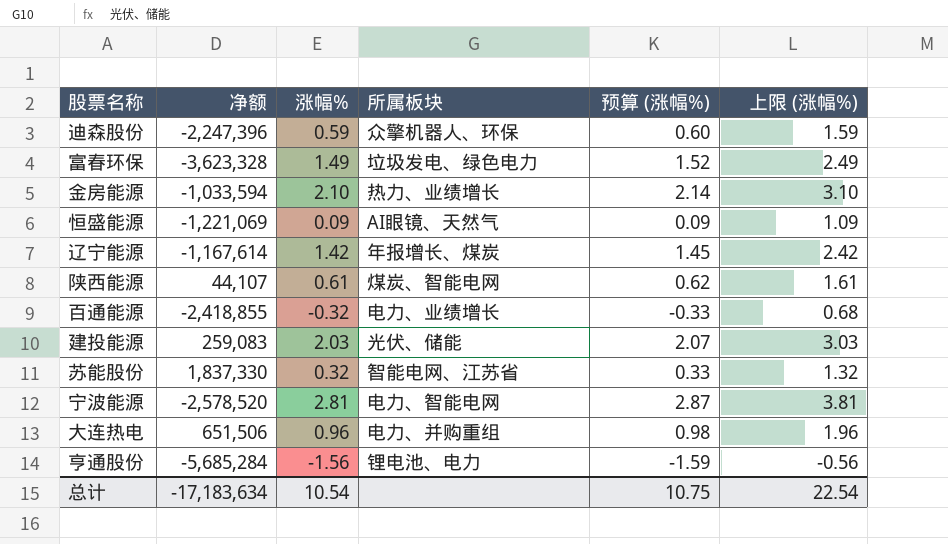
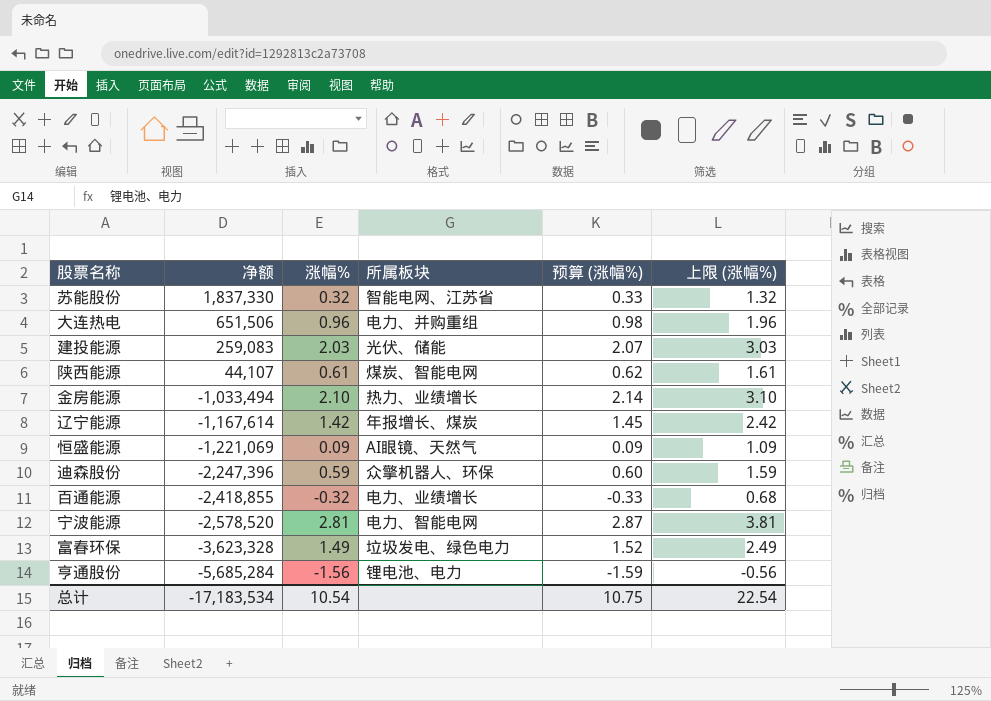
row order: none -> 净额 descending
金房能源 | 净额: -1,033,594 -> -1,033,494
总计 | 净额: -17,183,634 -> -17,183,534

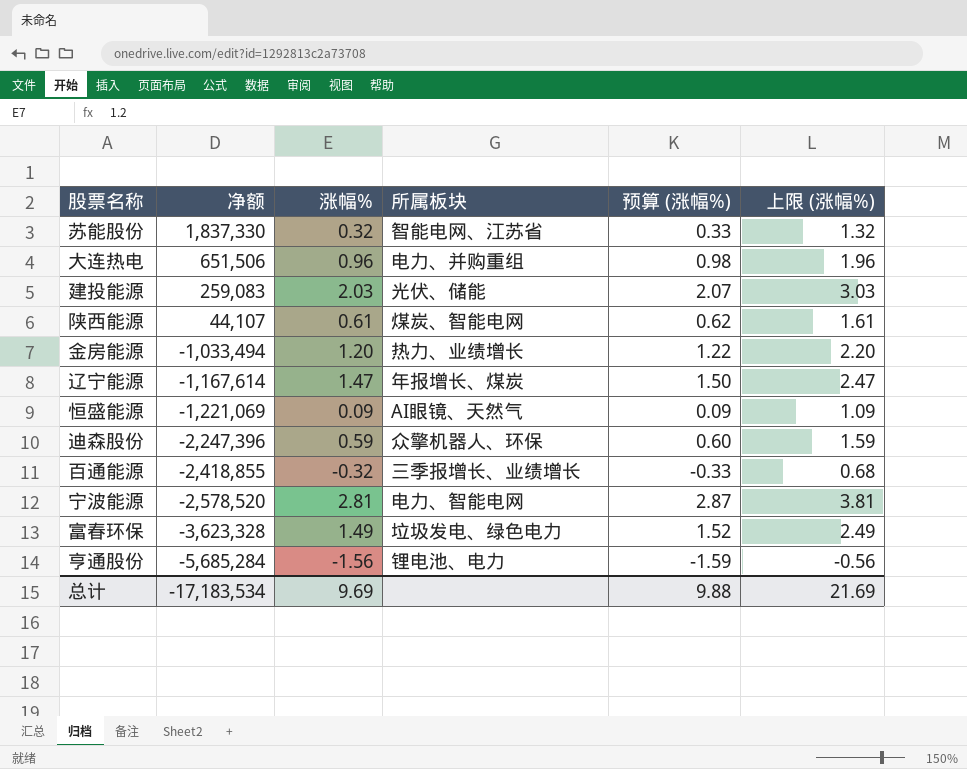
金房能源 | 涨幅%: 2.10 -> 1.20
金房能源 | 预算 (涨幅%): 2.14 -> 1.22
金房能源 | 上限 (涨幅%): 3.10 -> 2.20
辽宁能源 | 涨幅%: 1.42 -> 1.47
辽宁能源 | 预算 (涨幅%): 1.45 -> 1.50
辽宁能源 | 上限 (涨幅%): 2.42 -> 2.47
百通能源 | 所属板块: 电力、业绩增长 -> 三季报增长、业绩增长
总计 | 涨幅%: 10.54 -> 9.69
总计 | 预算 (涨幅%): 10.75 -> 9.88
总计 | 上限 (涨幅%): 22.54 -> 21.69

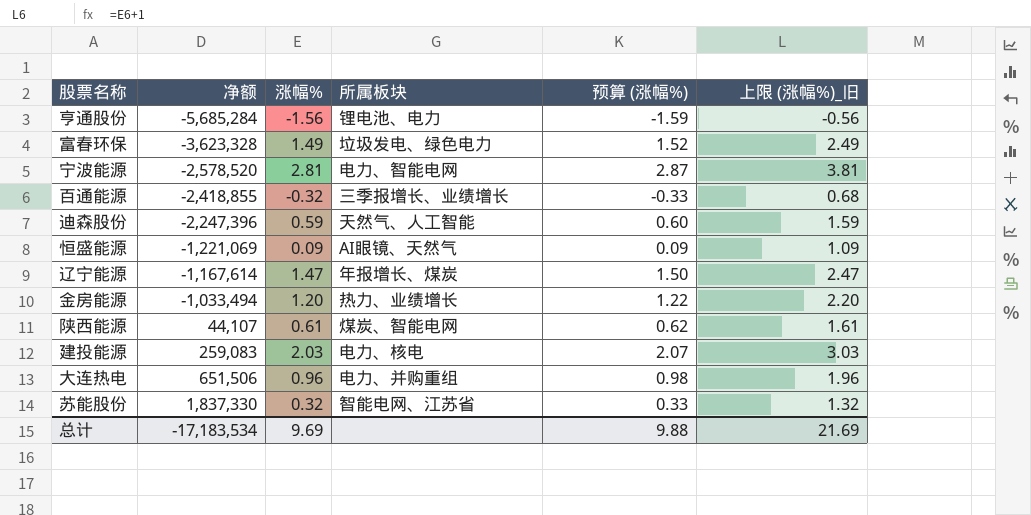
row order: 净额 descending -> 净额 ascending
column name: 上限 (涨幅%) -> 上限 (涨幅%)_旧
迪森股份 | 所属板块: 众擎机器人、环保 -> 天然气、人工智能
建投能源 | 所属板块: 光伏、储能 -> 电力、核电

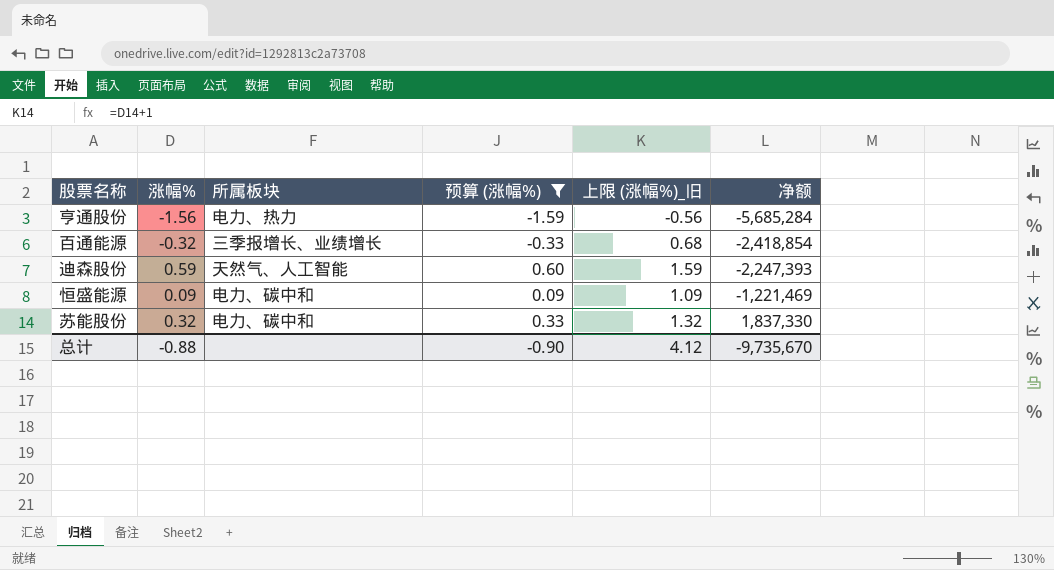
filter: none -> 预算 (涨幅%) <= 0.60
column 净额 | position: 2 -> 6
亨通股份 | 所属板块: 锂电池、电力 -> 电力、热力
百通能源 | 净额: -2,418,855 -> -2,418,854
迪森股份 | 净额: -2,247,396 -> -2,247,393
恒盛能源 | 所属板块: AI眼镜、天然气 -> 电力、碳中和
恒盛能源 | 净额: -1,221,069 -> -1,221,469
苏能股份 | 所属板块: 智能电网、江苏省 -> 电力、碳中和
总计 | 涨幅%: 9.69 -> -0.88
总计 | 预算 (涨幅%): 9.88 -> -0.90
总计 | 上限 (涨幅%)_旧: 21.69 -> 4.12
总计 | 净额: -17,183,534 -> -9,735,670

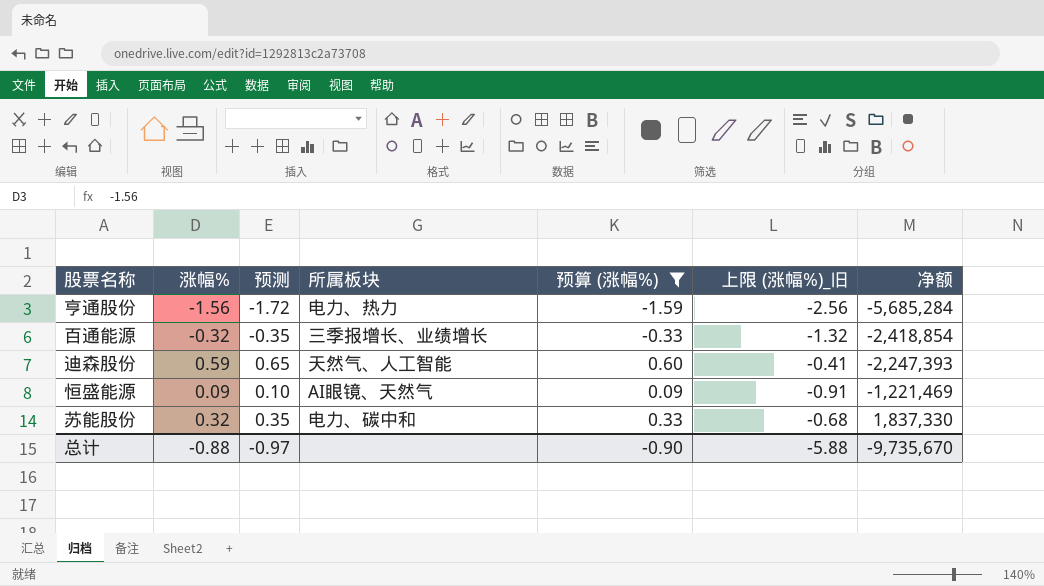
column 预测 | formula: none -> [涨幅%] * 1.1
column 上限 (涨幅%)_旧 | formula: [涨幅%] + 1 -> [涨幅%] - 1
恒盛能源 | 所属板块: 电力、碳中和 -> AI眼镜、天然气
总计 | 上限 (涨幅%)_旧: 4.12 -> -5.88

